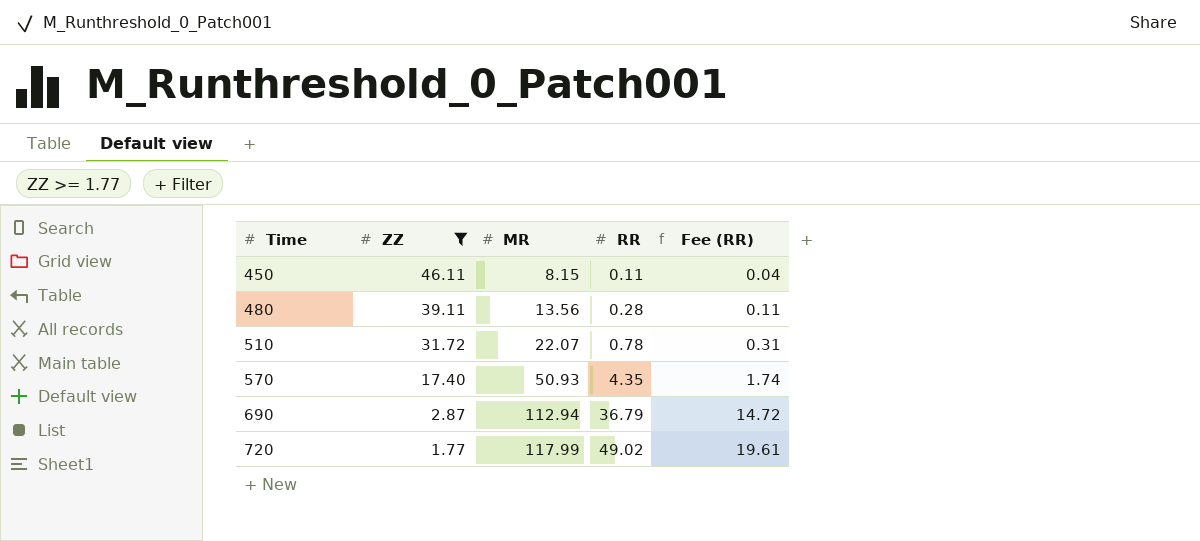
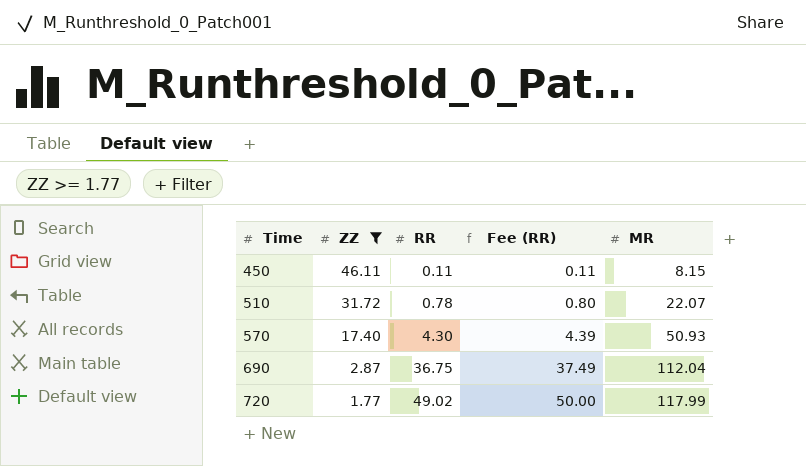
column Fee (RR) | formula: [RR] * 0.4 -> [RR] * 1.02
column MR | position: 3 -> 5
row 480: 39.11 | 13.56 | 0.28 | 0.11 -> none
570 | RR: 4.35 -> 4.30
690 | RR: 36.79 -> 36.75
690 | MR: 112.94 -> 112.04

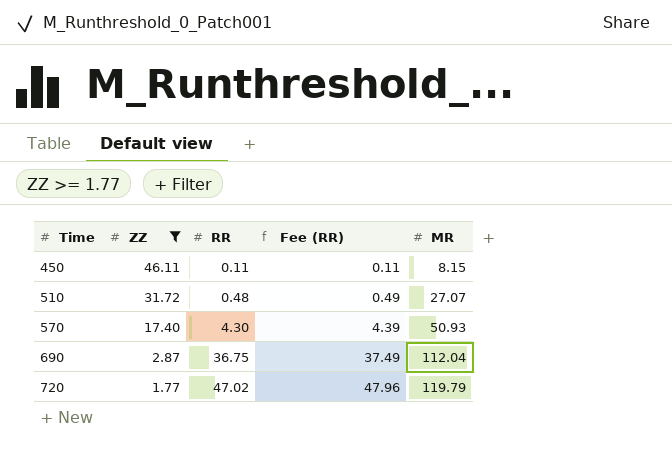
510 | RR: 0.78 -> 0.48
510 | Fee (RR): 0.80 -> 0.49
510 | MR: 22.07 -> 27.07
720 | RR: 49.02 -> 47.02
720 | Fee (RR): 50.00 -> 47.96
720 | MR: 117.99 -> 119.79

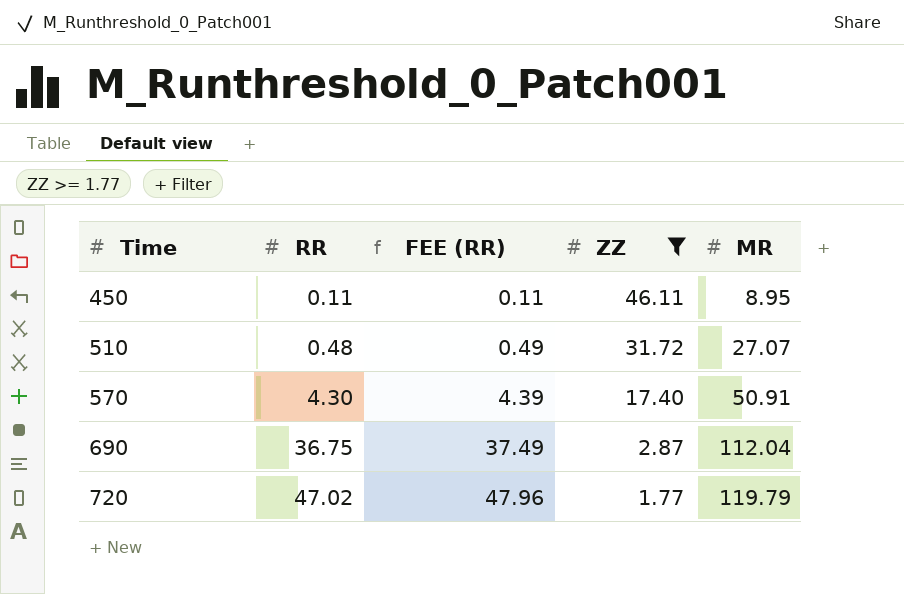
column name: Fee (RR) -> FEE (RR)
column ZZ | position: 2 -> 4
450 | MR: 8.15 -> 8.95
570 | MR: 50.93 -> 50.91

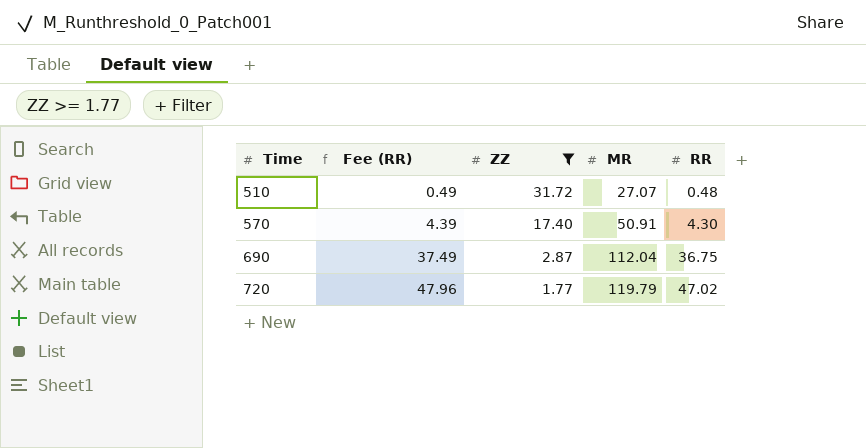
column name: FEE (RR) -> Fee (RR)
column RR | position: 2 -> 5
row 450: 0.11 | 0.11 | 46.11 | 8.95 -> none

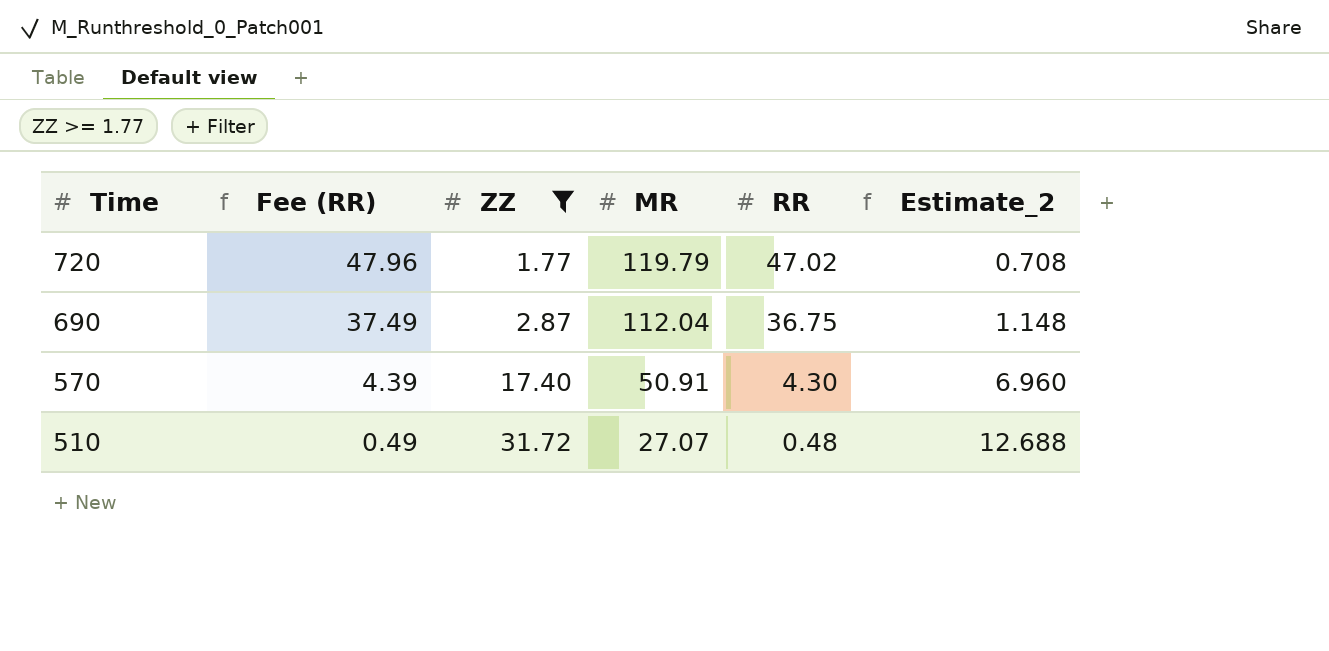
row order: Time ascending -> Time descending
column Estimate_2 | formula: none -> [ZZ] * 0.4

